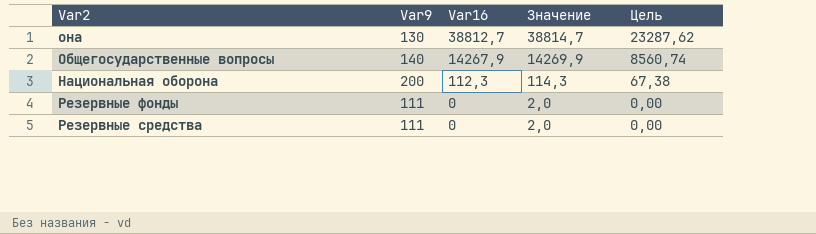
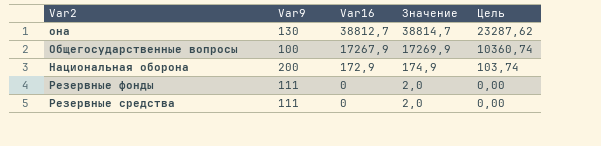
Общегосударственные вопросы | Var9: 140 -> 100
Общегосударственные вопросы | Var16: 14267,9 -> 17267,9
Общегосударственные вопросы | Значение: 14269,9 -> 17269,9
Общегосударственные вопросы | Цель: 8560,74 -> 10360,74
Национальная оборона | Var16: 112,3 -> 172,9
Национальная оборона | Значение: 114,3 -> 174,9
Национальная оборона | Цель: 67,38 -> 103,74

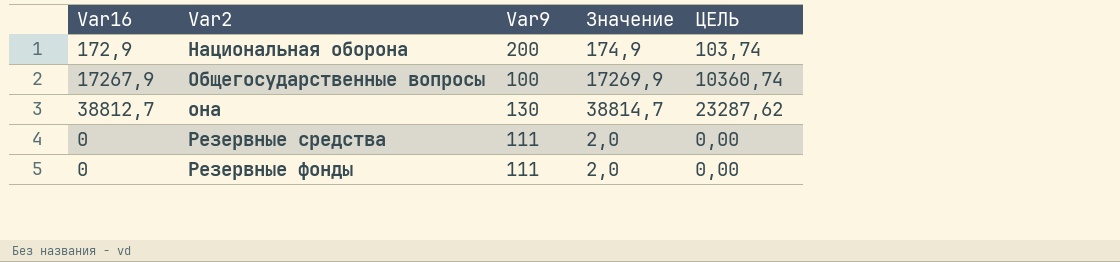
row order: Var16 descending -> Var2 ascending
column Var16 | position: 3 -> 1
column name: Цель -> ЦЕЛЬ

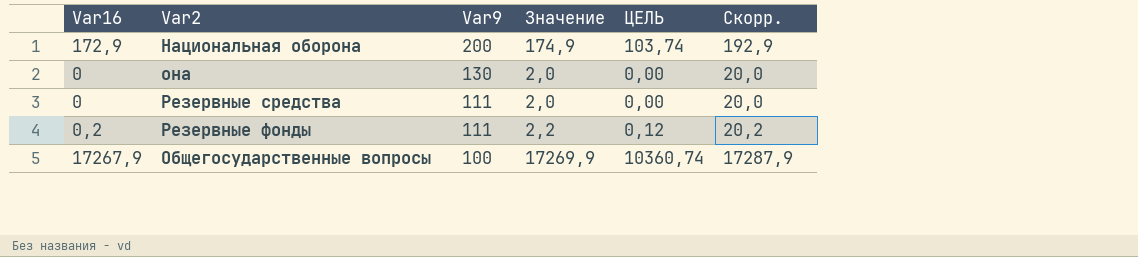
row order: Var2 ascending -> Var9 descending
column Скорр. | formula: none -> [Var16] + 20
она | Var16: 38812,7 -> 0
она | Значение: 38814,7 -> 2,0
она | ЦЕЛЬ: 23287,62 -> 0,00
Резервные фонды | Var16: 0 -> 0,2
Резервные фонды | Значение: 2,0 -> 2,2
Резервные фонды | ЦЕЛЬ: 0,00 -> 0,12

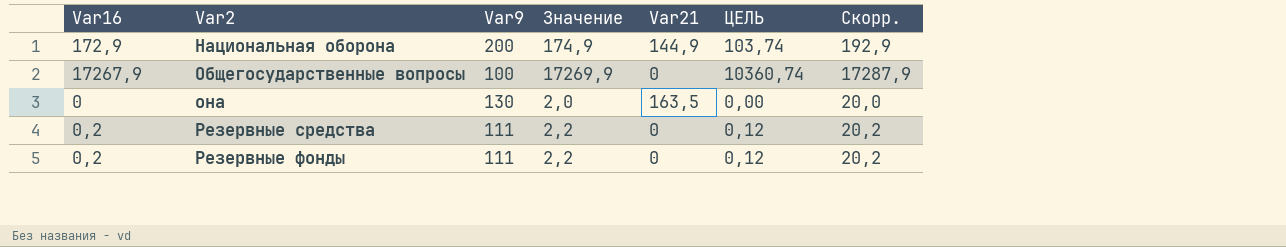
row order: Var9 descending -> Var2 ascending
column Var21 | position: none -> 5
Резервные средства | Var16: 0 -> 0,2
Резервные средства | Значение: 2,0 -> 2,2
Резервные средства | ЦЕЛЬ: 0,00 -> 0,12
Резервные средства | Скорр.: 20,0 -> 20,2

